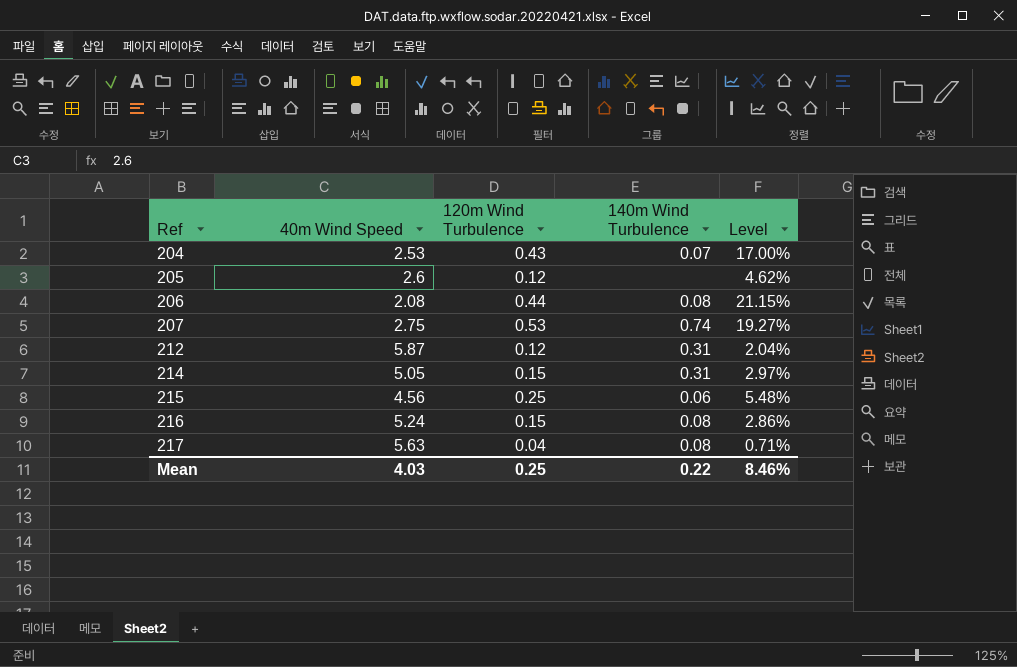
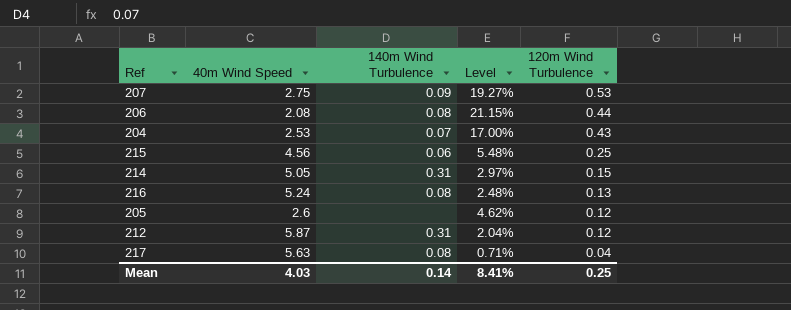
row order: Ref ascending -> 120m Wind Turbulence descending
column 120m Wind Turbulence | position: 3 -> 5
207 | 140m Wind Turbulence: 0.74 -> 0.09
216 | Level: 2.86% -> 2.48%
216 | 120m Wind Turbulence: 0.15 -> 0.13
Mean | 140m Wind Turbulence: 0.22 -> 0.14
Mean | Level: 8.46% -> 8.41%

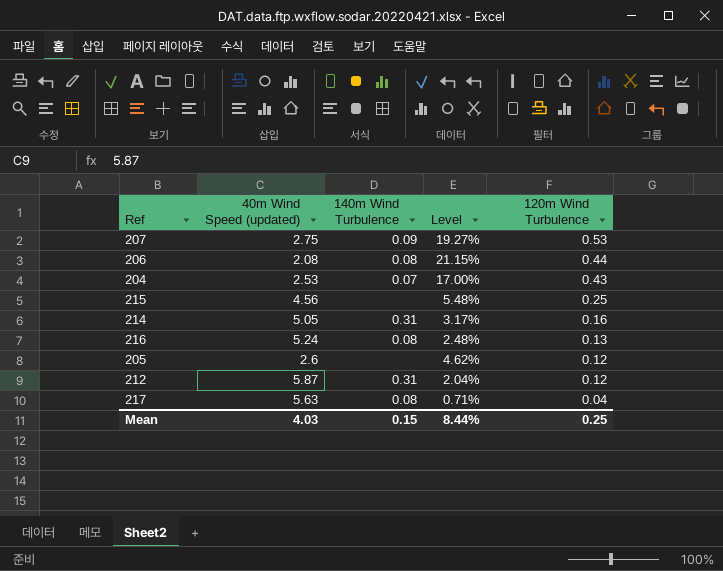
column name: 40m Wind Speed -> 40m Wind Speed (updated)
215 | 140m Wind Turbulence: 0.06 -> none
214 | Level: 2.97% -> 3.17%
214 | 120m Wind Turbulence: 0.15 -> 0.16
Mean | 140m Wind Turbulence: 0.14 -> 0.15
Mean | Level: 8.41% -> 8.44%

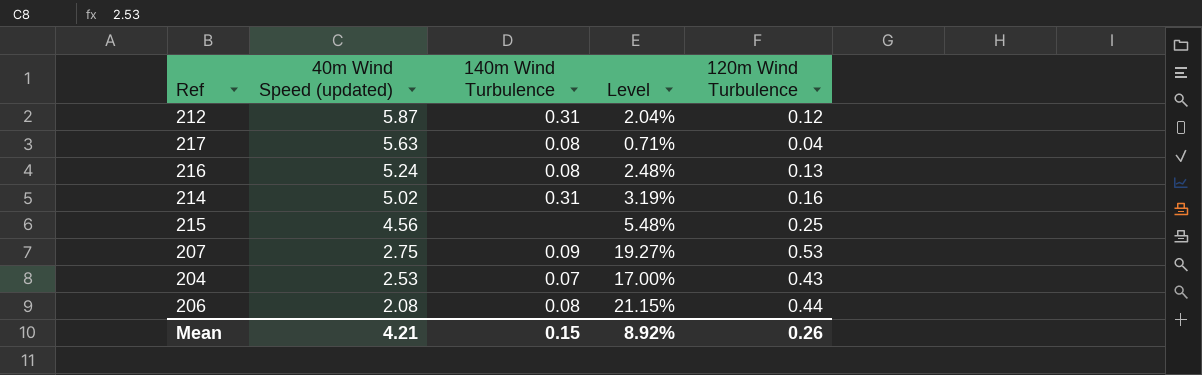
row order: 120m Wind Turbulence descending -> 40m Wind Speed (updated) descending
row 205: 2.6 | none | 4.62% | 0.12 -> none
214 | 40m Wind Speed (updated): 5.05 -> 5.02
214 | Level: 3.17% -> 3.19%
Mean | 40m Wind Speed (updated): 4.03 -> 4.21
Mean | Level: 8.44% -> 8.92%
Mean | 120m Wind Turbulence: 0.25 -> 0.26

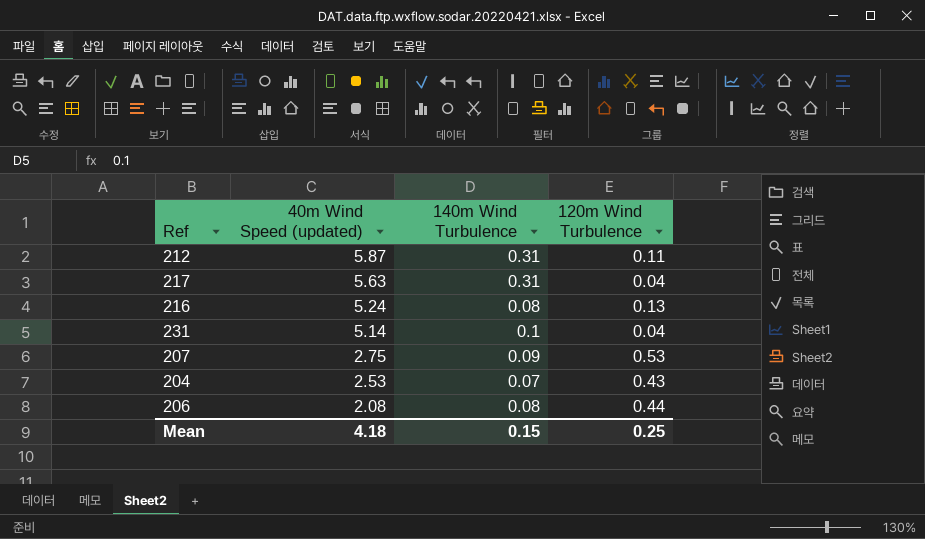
column Level | formula: [120m Wind Turbulence] / [40m Wind Speed (updated)] -> none
row 214: 5.02 | 0.31 | 3.19% | 0.16 -> none
row 215: 4.56 | none | 5.48% | 0.25 -> none
212 | 120m Wind Turbulence: 0.12 -> 0.11
217 | 140m Wind Turbulence: 0.08 -> 0.31
row 231: none -> 5.14 | 0.1 | 0.04
Mean | 40m Wind Speed (updated): 4.21 -> 4.18
Mean | 120m Wind Turbulence: 0.26 -> 0.25

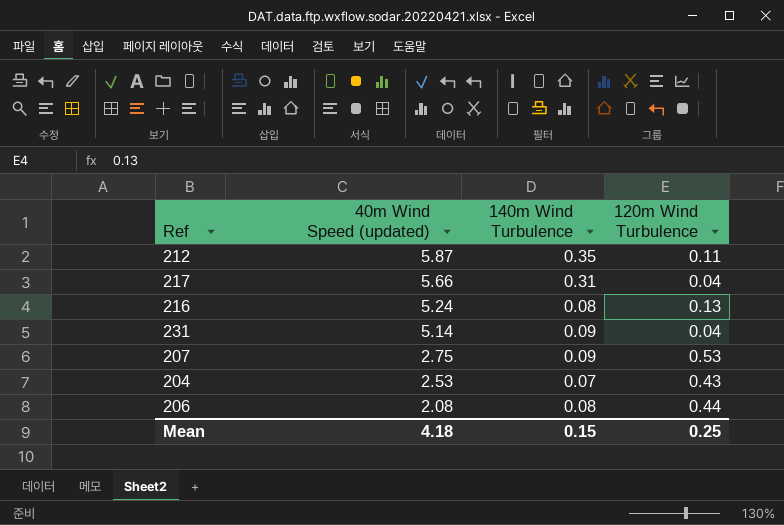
212 | 140m Wind Turbulence: 0.31 -> 0.35
217 | 40m Wind Speed (updated): 5.63 -> 5.66
231 | 140m Wind Turbulence: 0.1 -> 0.09

